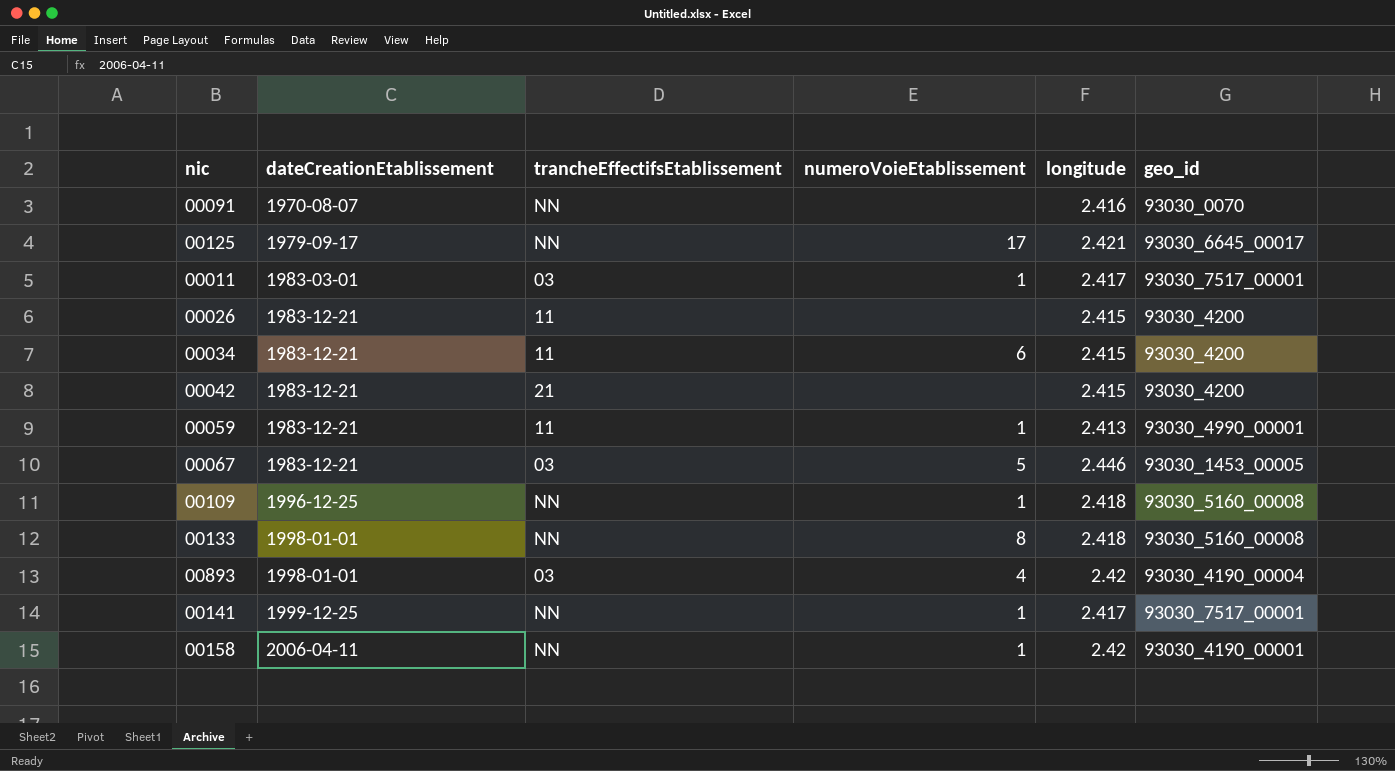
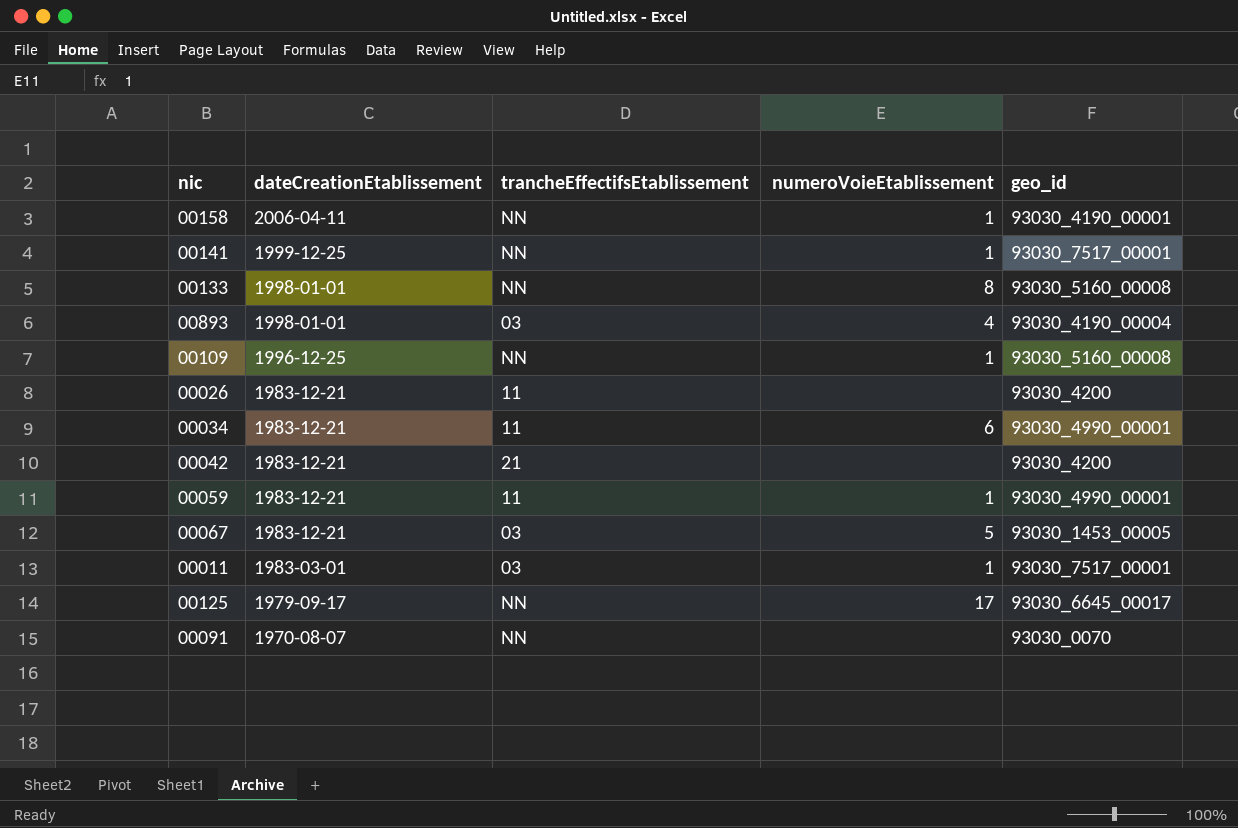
row order: dateCreationEtablissement ascending -> dateCreationEtablissement descending
column longitude | position: 5 -> none
00034 | geo_id: 93030_4200 -> 93030_4990_00001

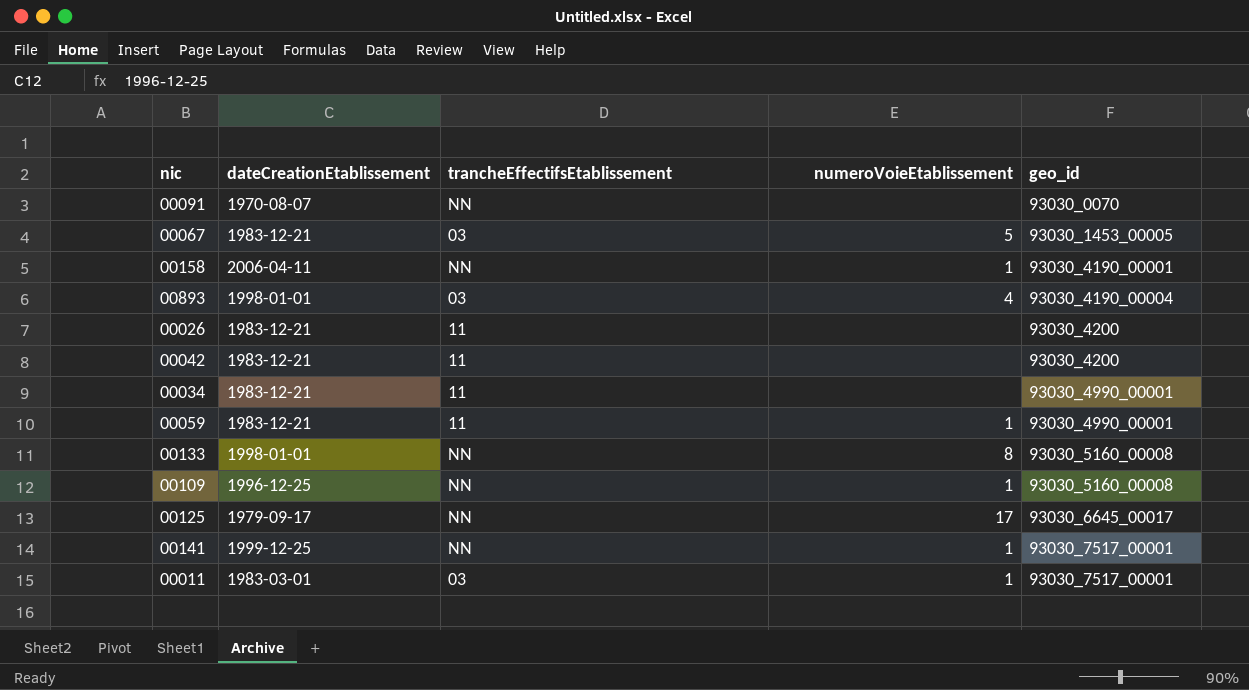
row order: dateCreationEtablissement descending -> geo_id ascending
00042 | trancheEffectifsEtablissement: 21 -> 11
00034 | numeroVoieEtablissement: 6 -> none

